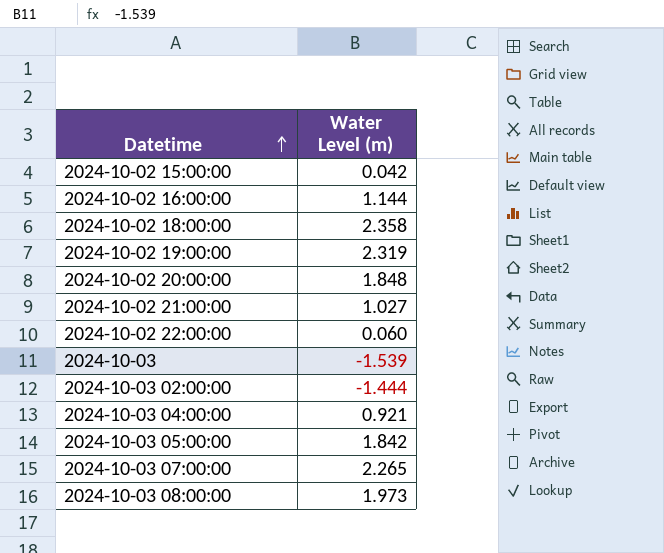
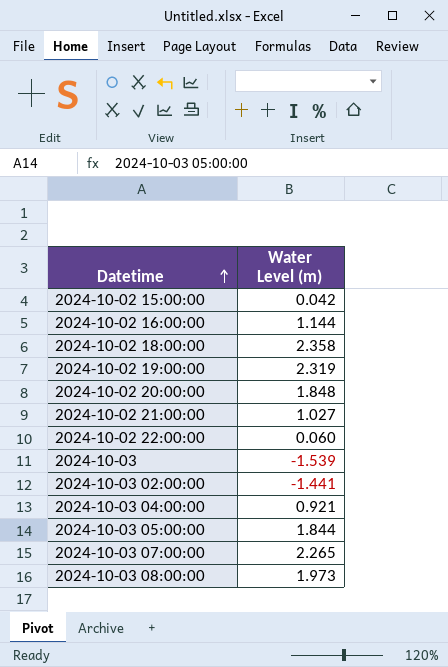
2024-10-03 02:00:00 | Water Level (m): -1.444 -> -1.441
2024-10-03 05:00:00 | Water Level (m): 1.842 -> 1.844

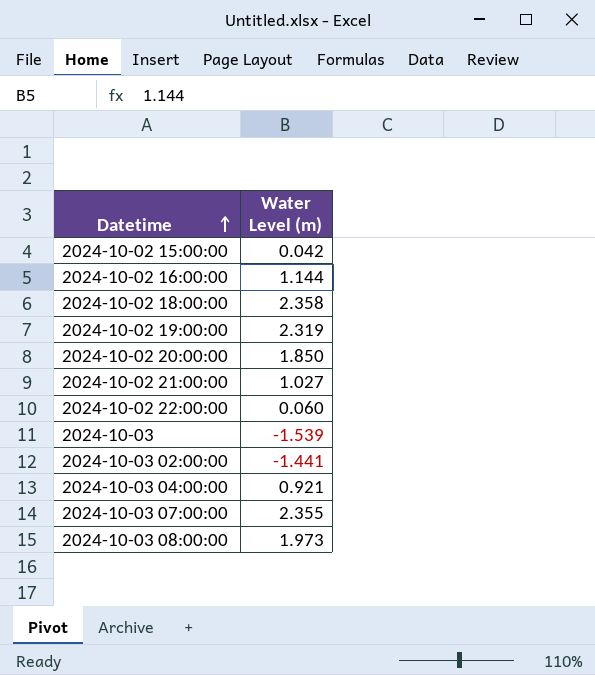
row 2024-10-03 05:00:00: 1.844 -> none
2024-10-02 20:00:00 | Water Level (m): 1.848 -> 1.850
2024-10-03 07:00:00 | Water Level (m): 2.265 -> 2.355

